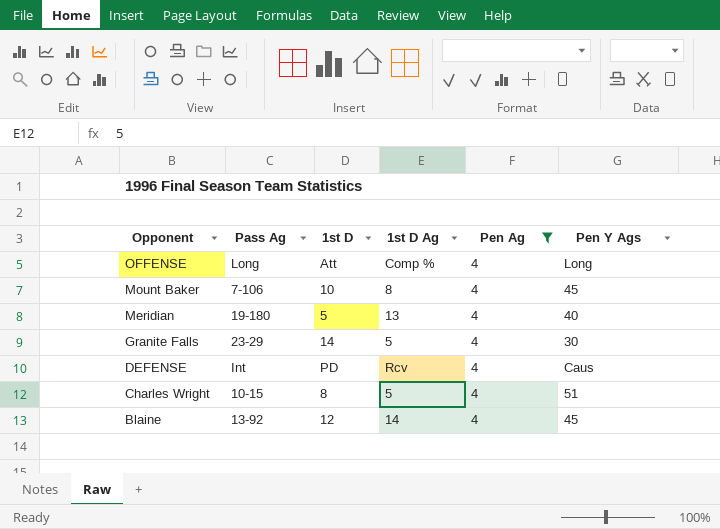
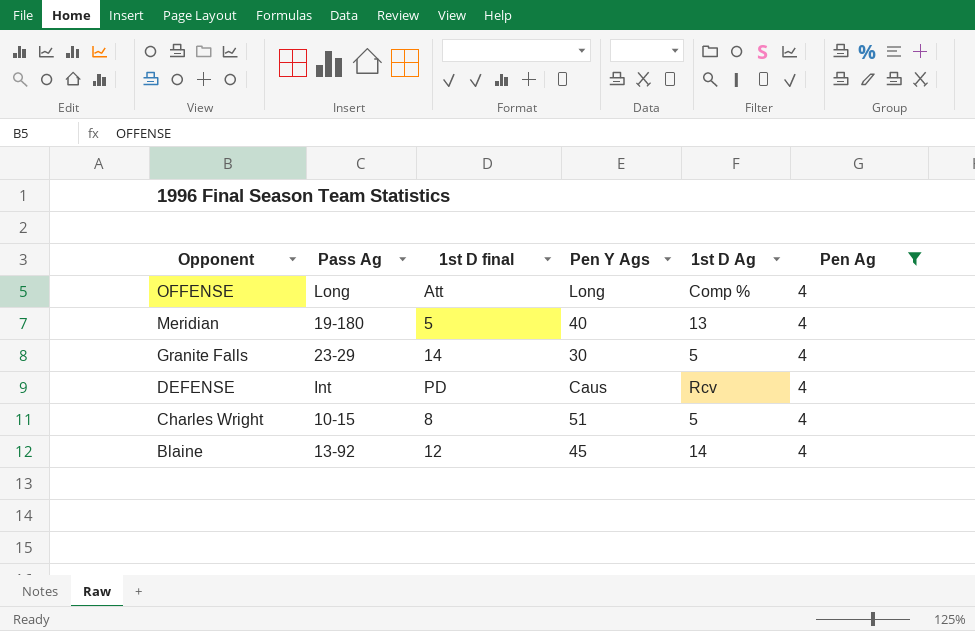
column name: 1st D -> 1st D final
column Pen Y Ags | position: 6 -> 4
row Mount Baker: 7-106 | 10 | 8 | 4 | 45 -> none

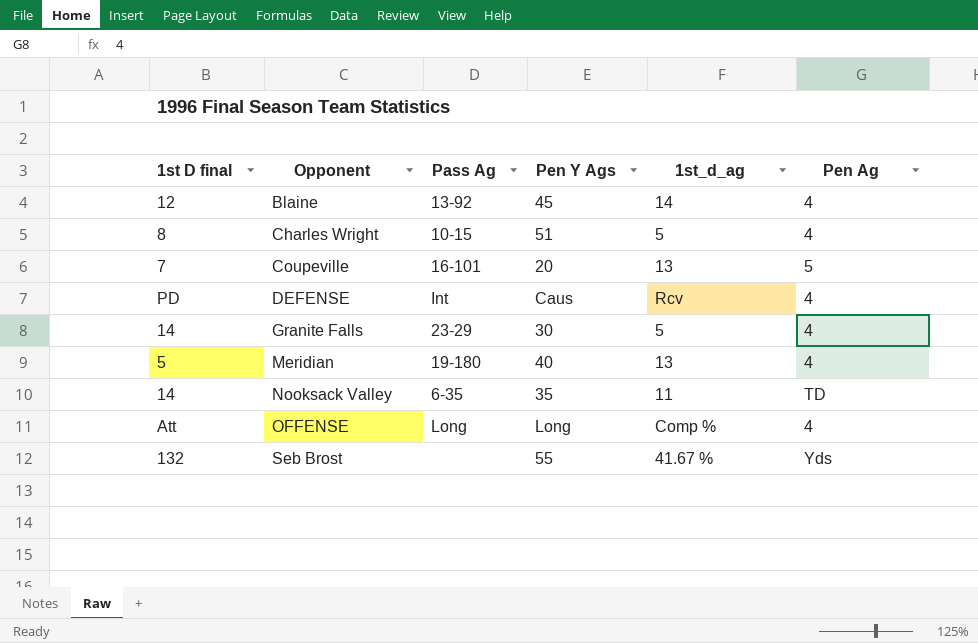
filter: Pen Ag = 4 -> none
row order: Opponent descending -> Opponent ascending
column 1st D final | position: 3 -> 1
column name: 1st D Ag -> 1st_d_ag

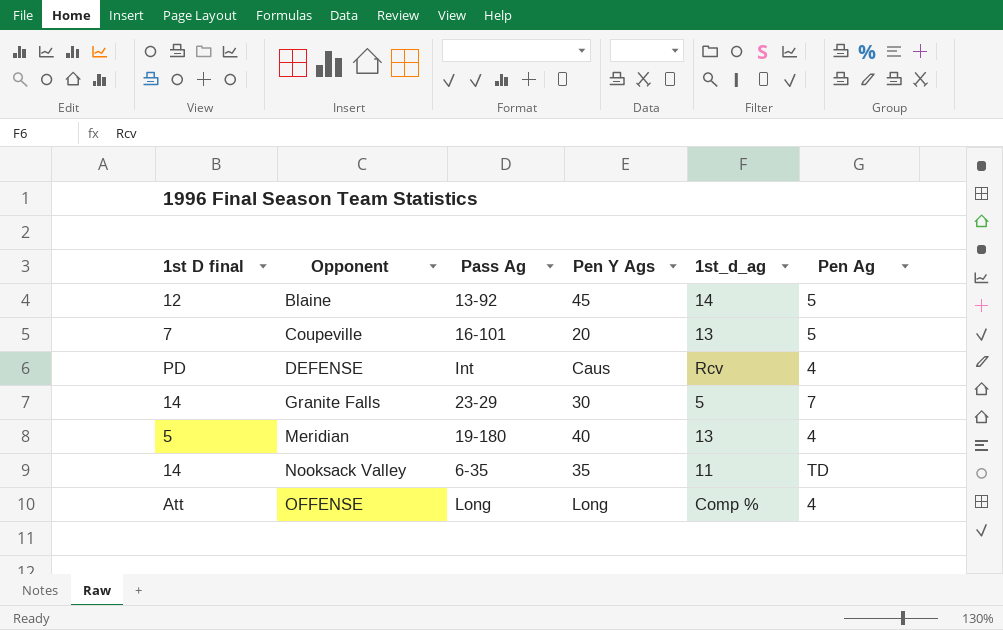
row Charles Wright: 8 | 10-15 | 51 | 5 | 4 -> none
row Seb Brost: 132 | none | 55 | 41.67 % | Yds -> none
Blaine | Pen Ag: 4 -> 5
Granite Falls | Pen Ag: 4 -> 7

